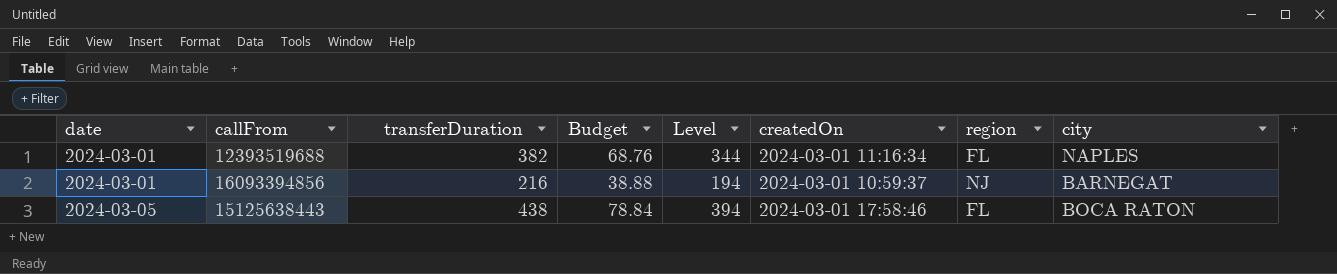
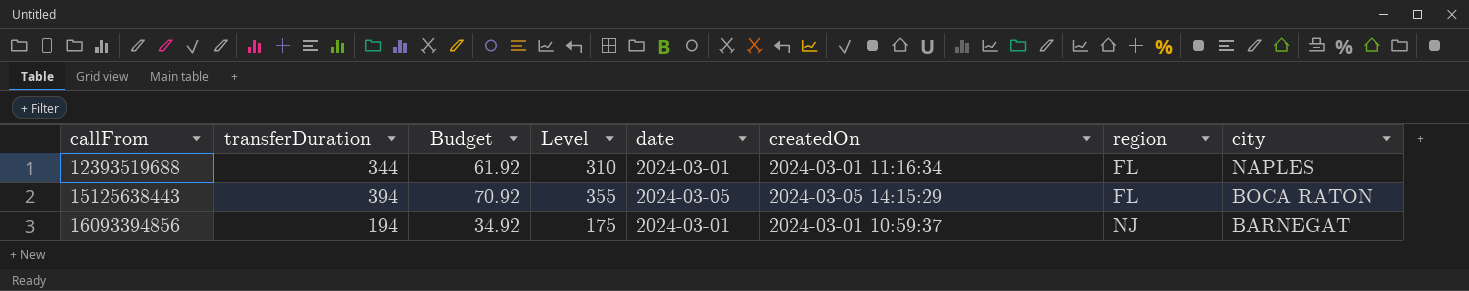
row order: date ascending -> callFrom ascending
column date | position: 1 -> 5
12393519688 | transferDuration: 382 -> 344
12393519688 | Budget: 68.76 -> 61.92
12393519688 | Level: 344 -> 310
15125638443 | transferDuration: 438 -> 394
15125638443 | Budget: 78.84 -> 70.92
15125638443 | Level: 394 -> 355
15125638443 | createdOn: 2024-03-01 17:58:46 -> 2024-03-05 14:15:29
16093394856 | transferDuration: 216 -> 194
16093394856 | Budget: 38.88 -> 34.92
16093394856 | Level: 194 -> 175

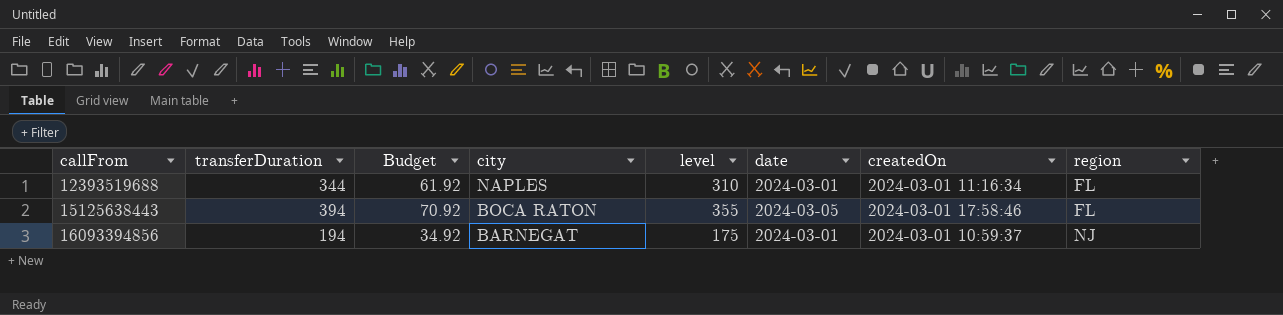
column city | position: 8 -> 4
column name: Level -> level
15125638443 | createdOn: 2024-03-05 14:15:29 -> 2024-03-01 17:58:46

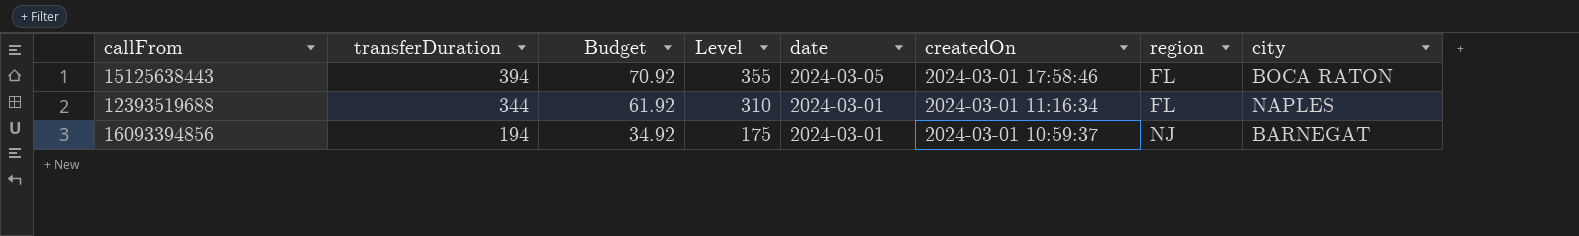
row order: callFrom ascending -> transferDuration descending
column name: level -> Level
column city | position: 4 -> 8

